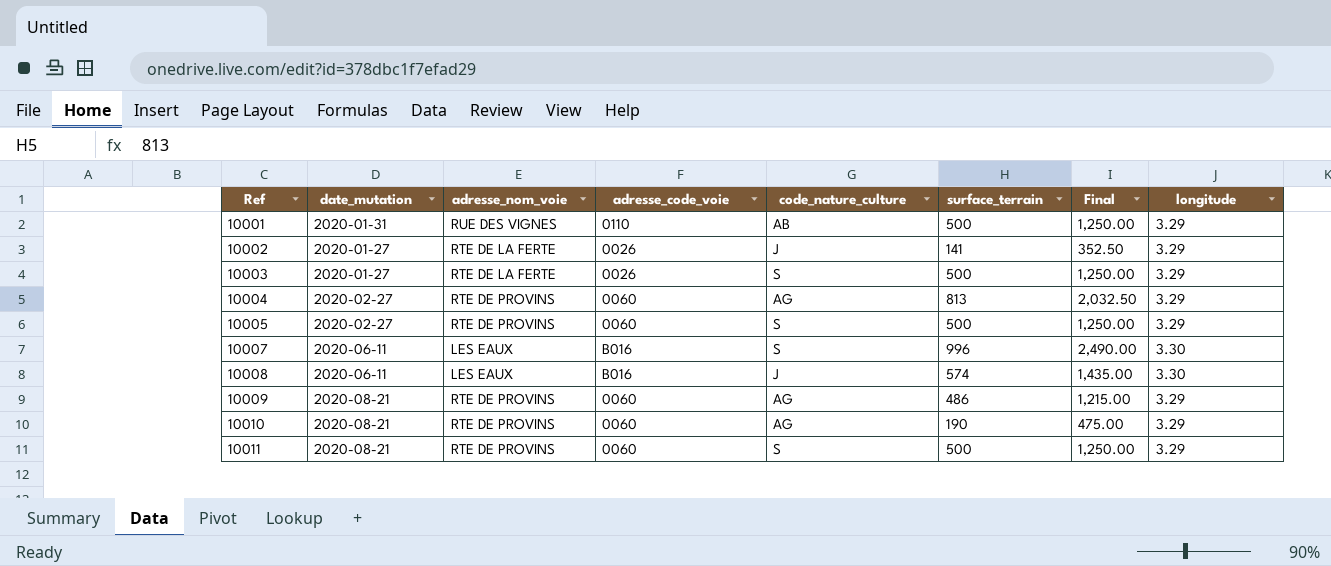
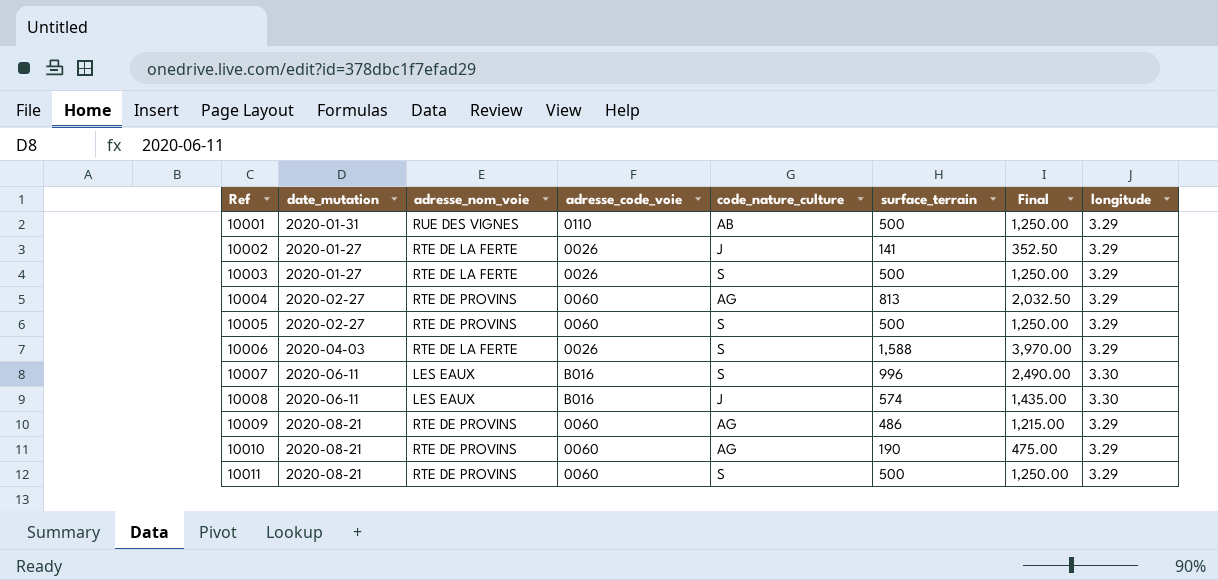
row 10006: none -> 2020-04-03 | RTE DE LA FERTE | 0026 | S | 1,588 | 3,970.00 | 3.29

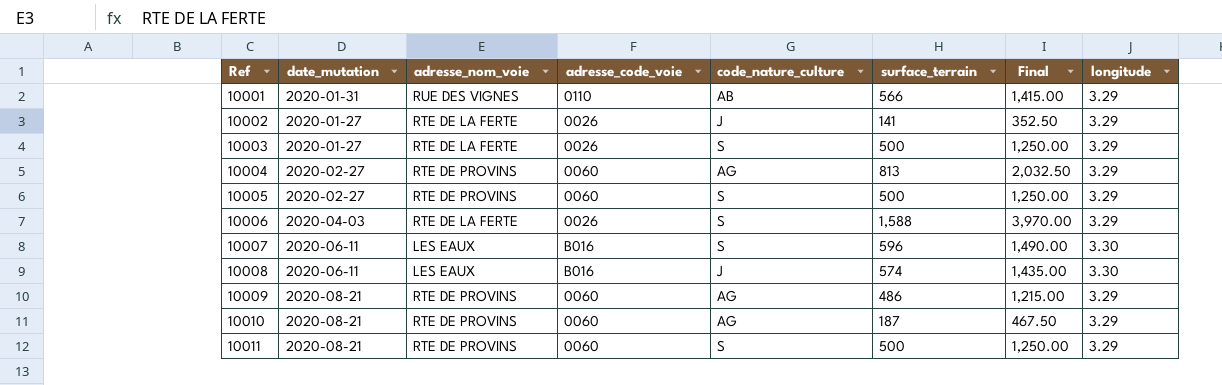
10001 | surface_terrain: 500 -> 566
10001 | Final: 1,250.00 -> 1,415.00
10007 | surface_terrain: 996 -> 596
10007 | Final: 2,490.00 -> 1,490.00
10010 | surface_terrain: 190 -> 187
10010 | Final: 475.00 -> 467.50

